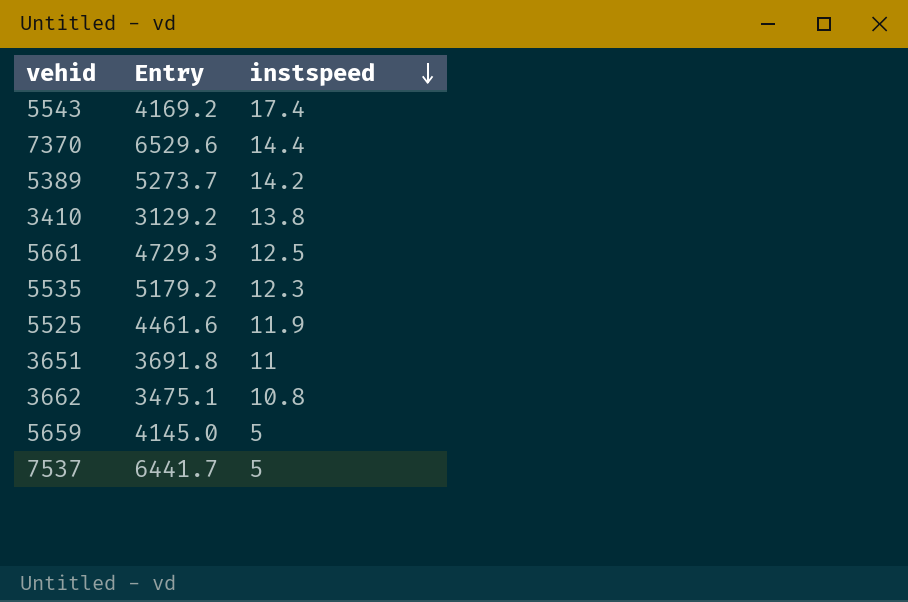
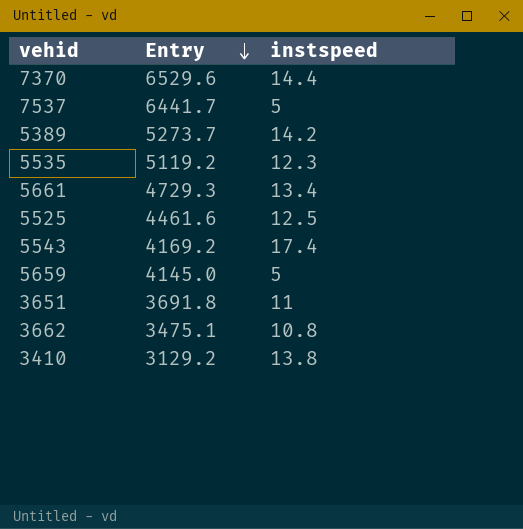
row order: instspeed descending -> Entry descending
5535 | Entry: 5179.2 -> 5119.2
5661 | instspeed: 12.5 -> 13.4
5525 | instspeed: 11.9 -> 12.5

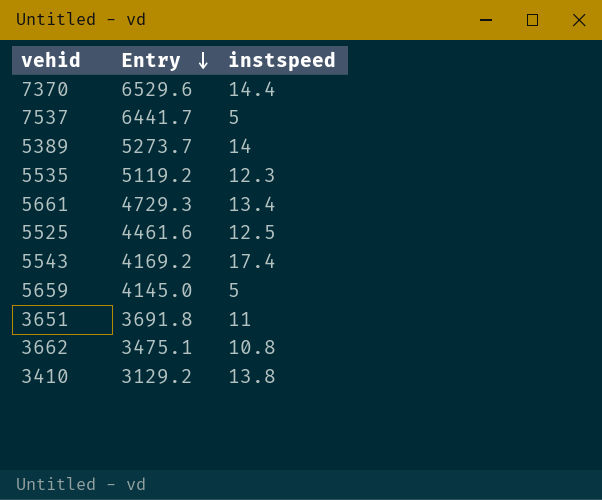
5389 | instspeed: 14.2 -> 14

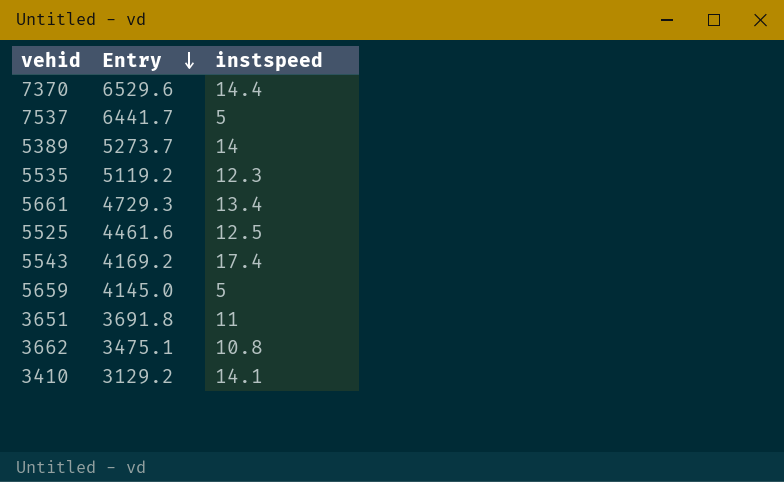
3410 | instspeed: 13.8 -> 14.1

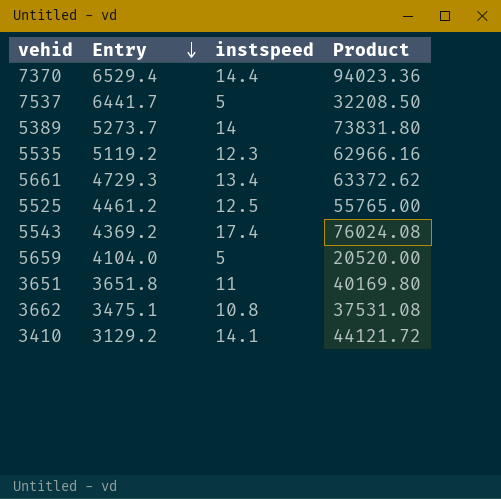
column Product | formula: none -> [Entry] * [instspeed]
7370 | Entry: 6529.6 -> 6529.4
5525 | Entry: 4461.6 -> 4461.2
5543 | Entry: 4169.2 -> 4369.2
5659 | Entry: 4145.0 -> 4104.0
3651 | Entry: 3691.8 -> 3651.8

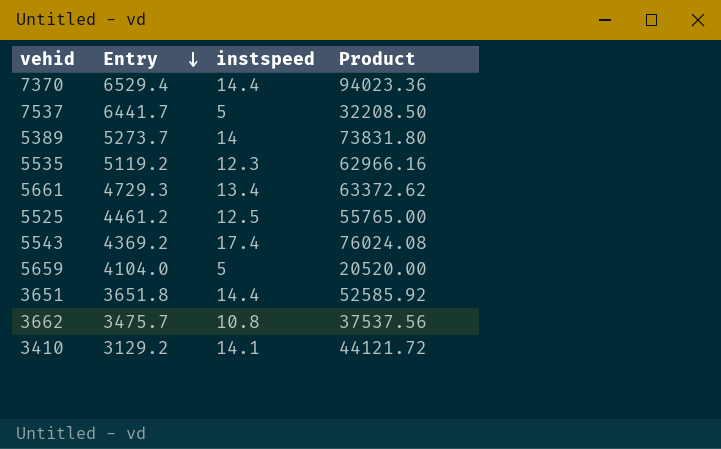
3651 | instspeed: 11 -> 14.4
3651 | Product: 40169.80 -> 52585.92
3662 | Entry: 3475.1 -> 3475.7
3662 | Product: 37531.08 -> 37537.56

